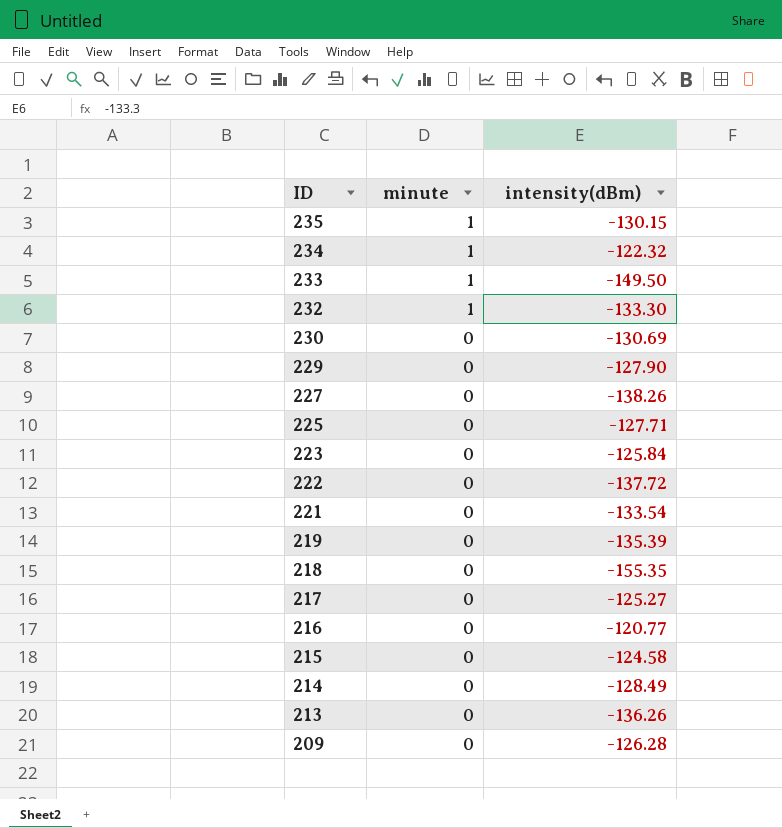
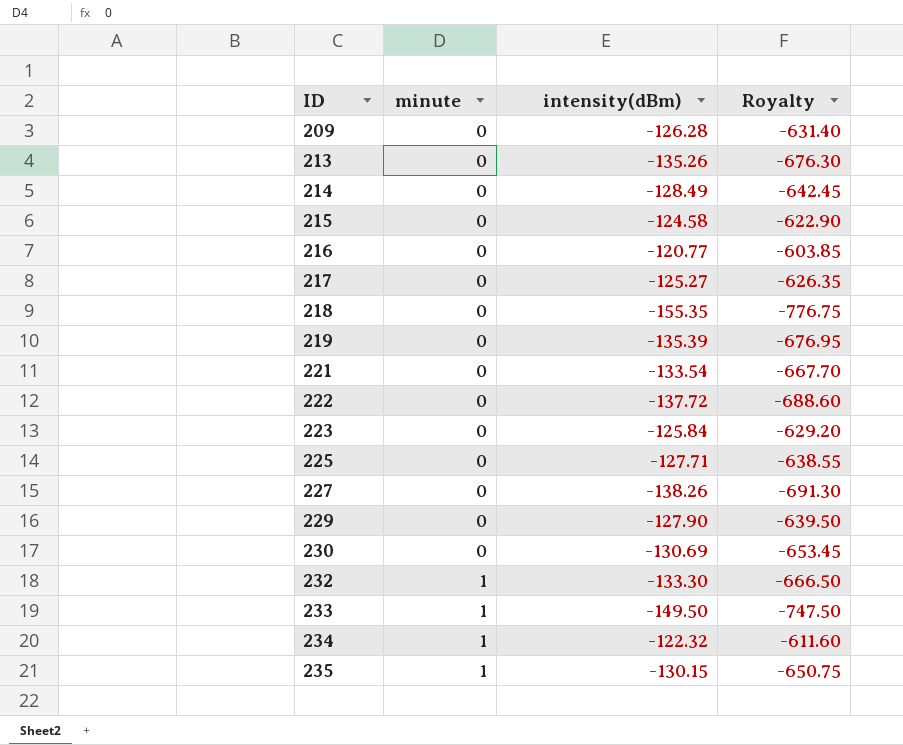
row order: ID descending -> ID ascending
column Royalty | formula: none -> [intensity(dBm)] * 5
213 | intensity(dBm): -136.26 -> -135.26

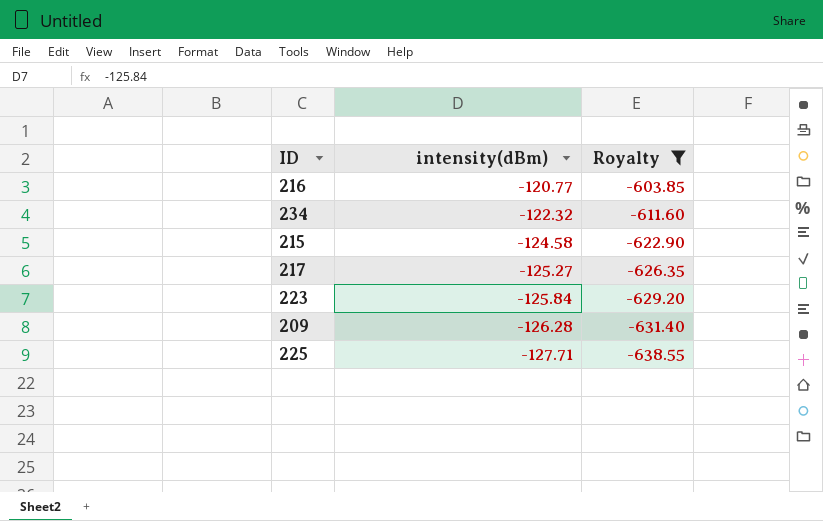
filter: none -> Royalty >= -638.55
row order: ID ascending -> intensity(dBm) descending
column minute | position: 2 -> none

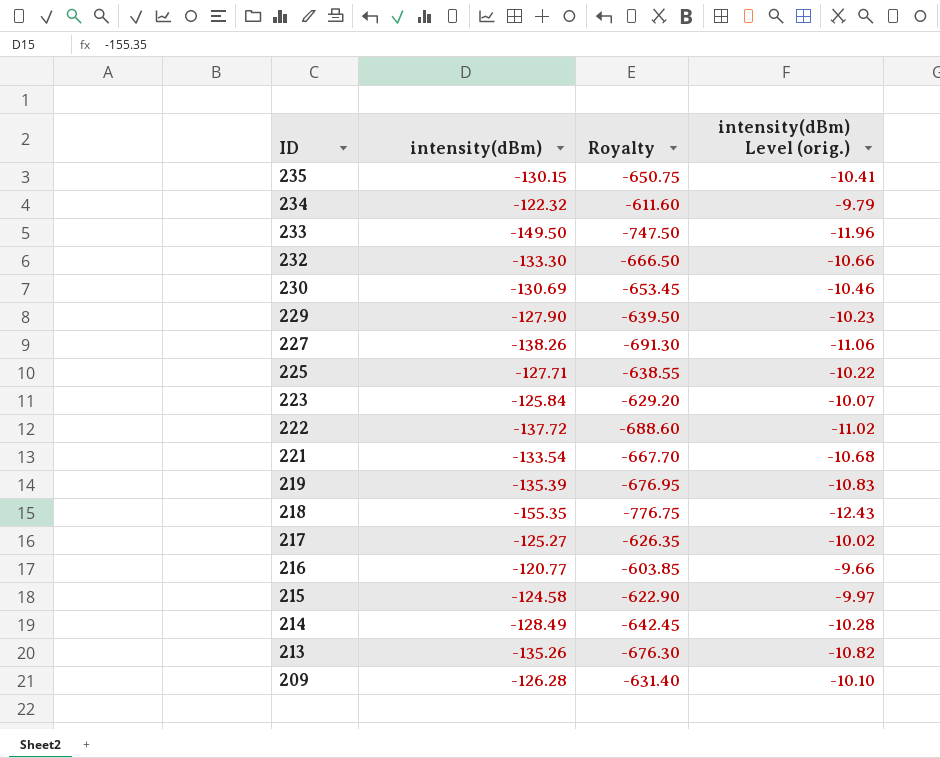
filter: Royalty >= -638.55 -> none
row order: intensity(dBm) descending -> ID descending
column intensity(dBm) Level (orig.) | formula: none -> [intensity(dBm)] * 0.08

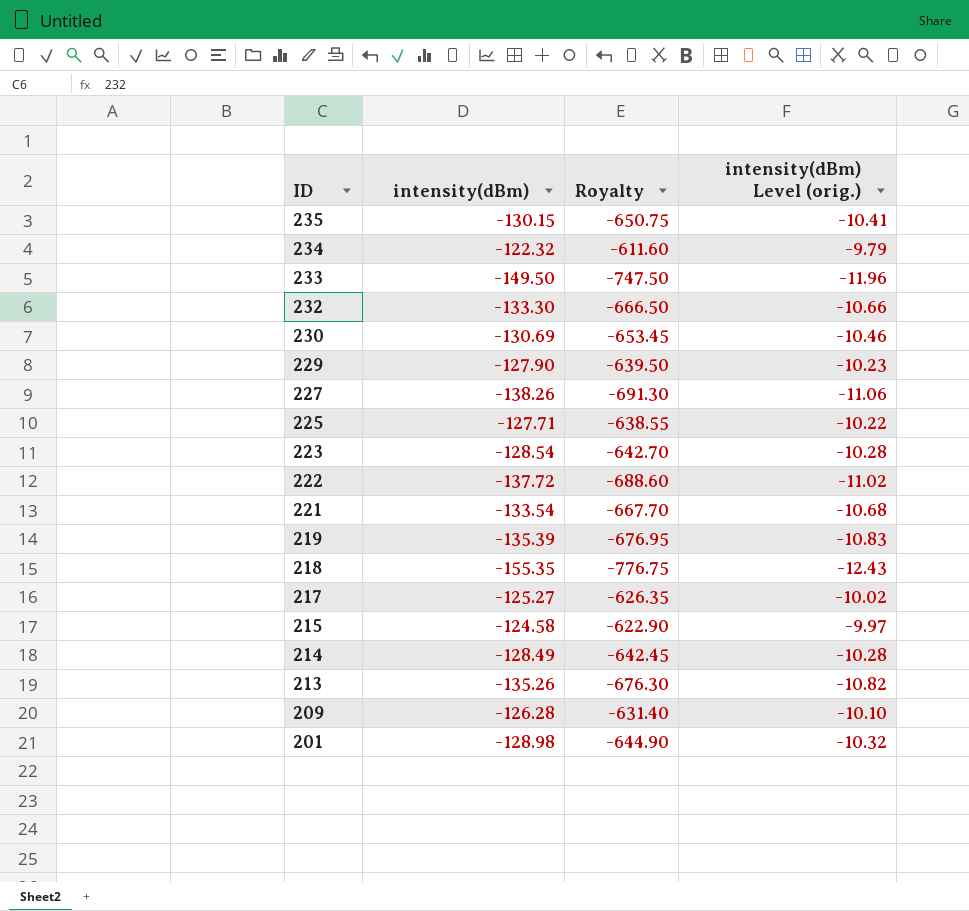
row 216: -120.77 | -603.85 | -9.66 -> none
223 | intensity(dBm): -125.84 -> -128.54
223 | Royalty: -629.20 -> -642.70
223 | intensity(dBm) Level (orig.): -10.07 -> -10.28
row 201: none -> -128.98 | -644.90 | -10.32

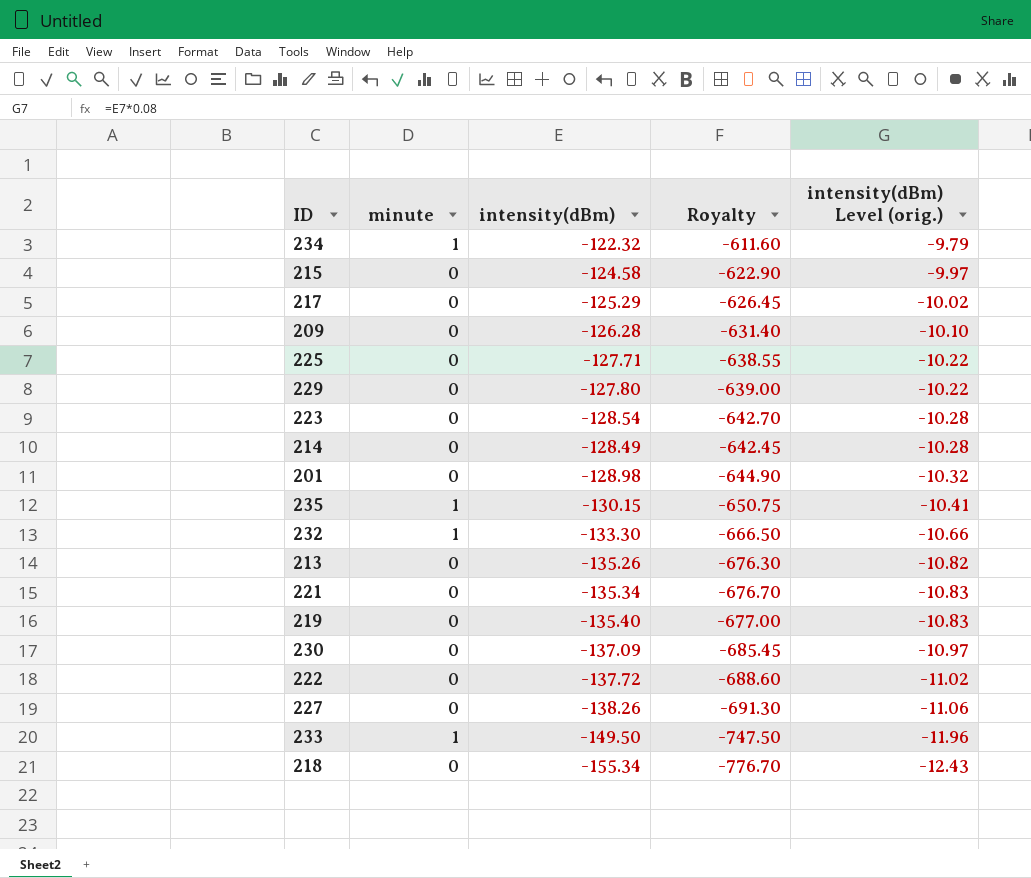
row order: ID descending -> intensity(dBm) Level (orig.) descending
column minute | position: none -> 2
217 | intensity(dBm): -125.27 -> -125.29
217 | Royalty: -626.35 -> -626.45
229 | intensity(dBm): -127.90 -> -127.80
229 | Royalty: -639.50 -> -639.00
229 | intensity(dBm) Level (orig.): -10.23 -> -10.22
221 | intensity(dBm): -133.54 -> -135.34
221 | Royalty: -667.70 -> -676.70
221 | intensity(dBm) Level (orig.): -10.68 -> -10.83
219 | intensity(dBm): -135.39 -> -135.40
219 | Royalty: -676.95 -> -677.00
230 | intensity(dBm): -130.69 -> -137.09
230 | Royalty: -653.45 -> -685.45
230 | intensity(dBm) Level (orig.): -10.46 -> -10.97
218 | intensity(dBm): -155.35 -> -155.34
218 | Royalty: -776.75 -> -776.70

